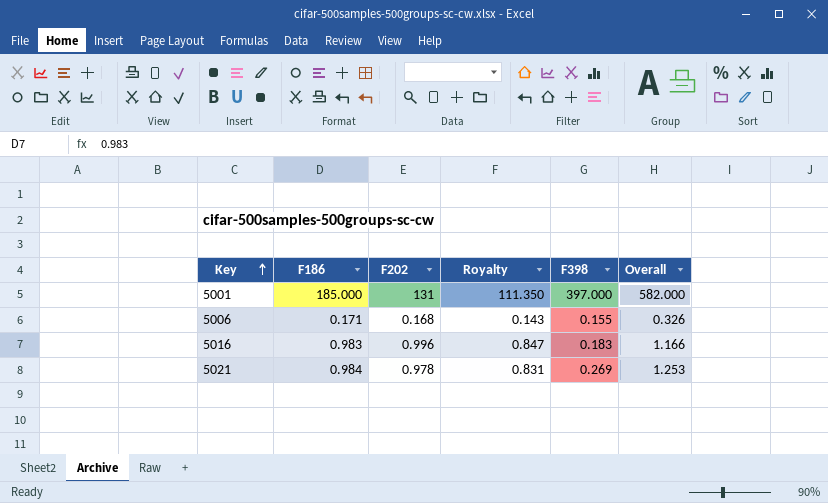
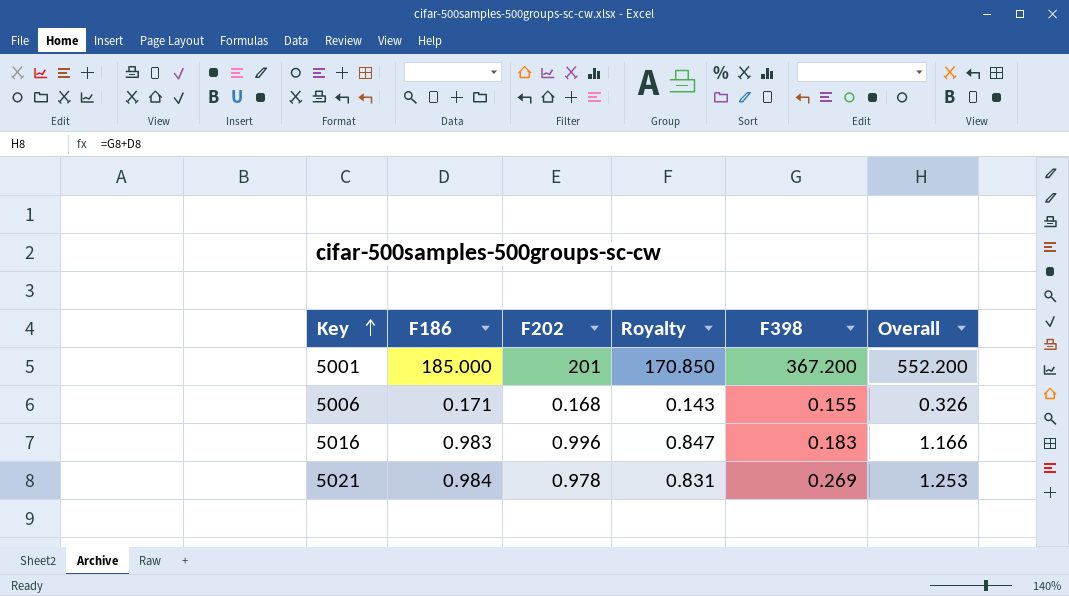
5001 | F202: 131 -> 201
5001 | Royalty: 111.350 -> 170.850
5001 | F398: 397.000 -> 367.200
5001 | Overall: 582.000 -> 552.200

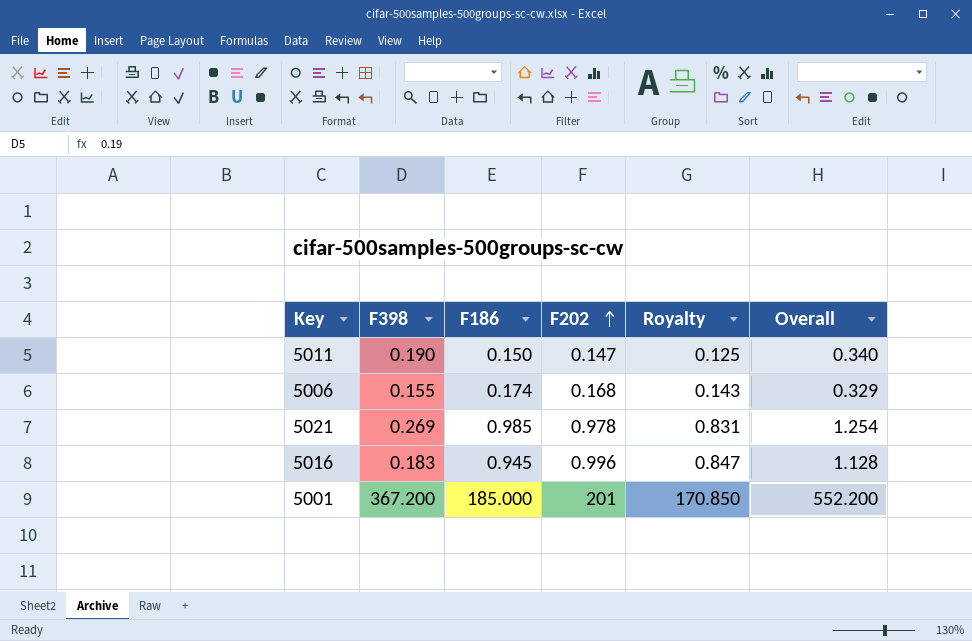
row order: Key ascending -> F202 ascending
column F398 | position: 5 -> 2
row 5011: none -> 0.190 | 0.150 | 0.147 | 0.125 | 0.340
5006 | F186: 0.171 -> 0.174
5006 | Overall: 0.326 -> 0.329
5021 | F186: 0.984 -> 0.985
5021 | Overall: 1.253 -> 1.254
5016 | F186: 0.983 -> 0.945
5016 | Overall: 1.166 -> 1.128

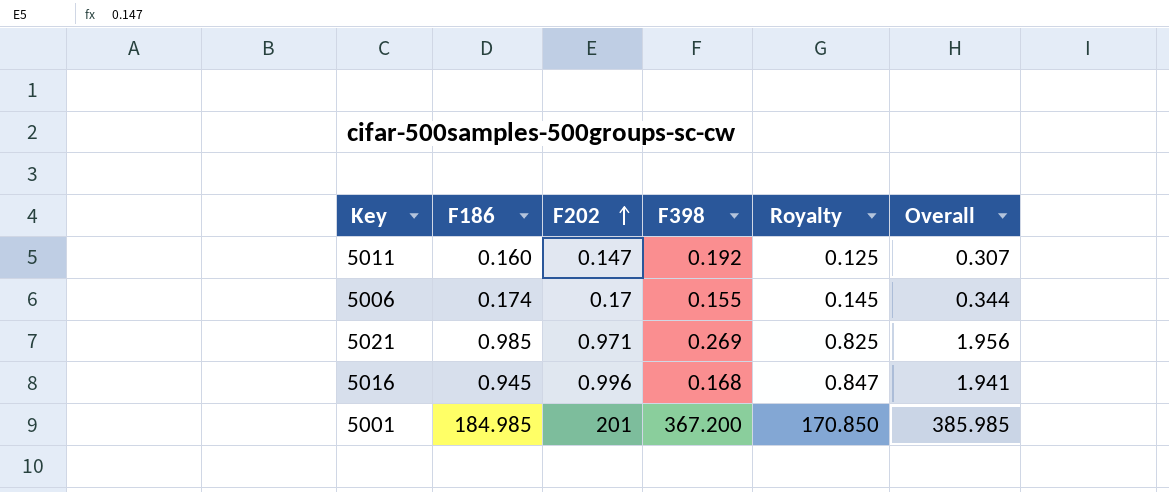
column F398 | position: 2 -> 4
column Overall | formula: [F398] + [F186] -> [F186] + [F202]
5011 | F186: 0.150 -> 0.160
5011 | F398: 0.190 -> 0.192
5006 | F202: 0.168 -> 0.17
5006 | Royalty: 0.143 -> 0.145
5021 | F202: 0.978 -> 0.971
5021 | Royalty: 0.831 -> 0.825
5016 | F398: 0.183 -> 0.168
5001 | F186: 185.000 -> 184.985

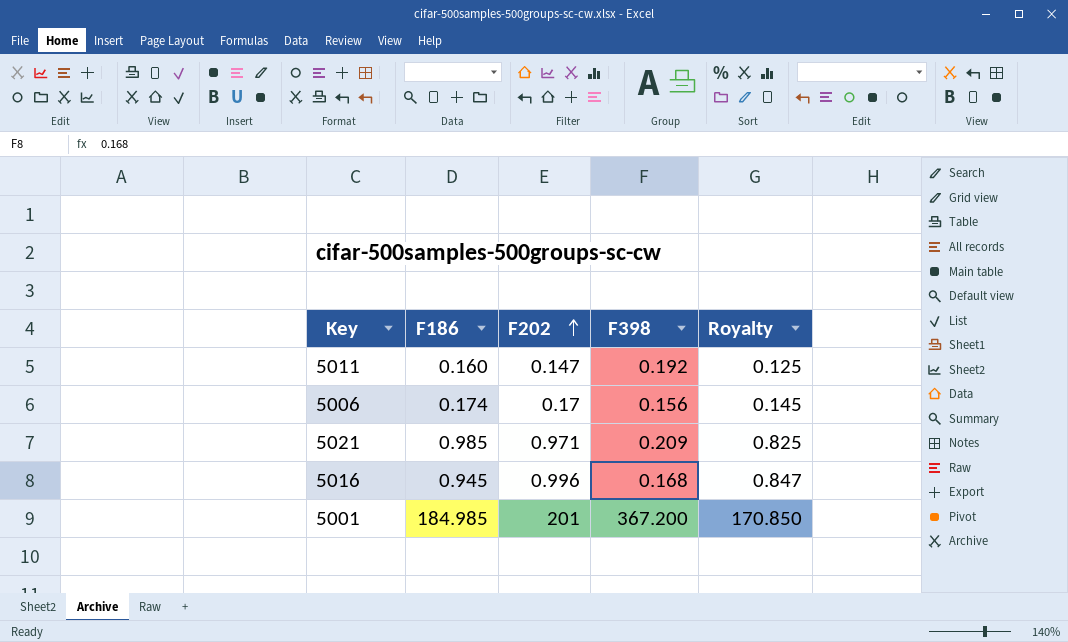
column Overall | formula: [F186] + [F202] -> none
5006 | F398: 0.155 -> 0.156
5021 | F398: 0.269 -> 0.209

